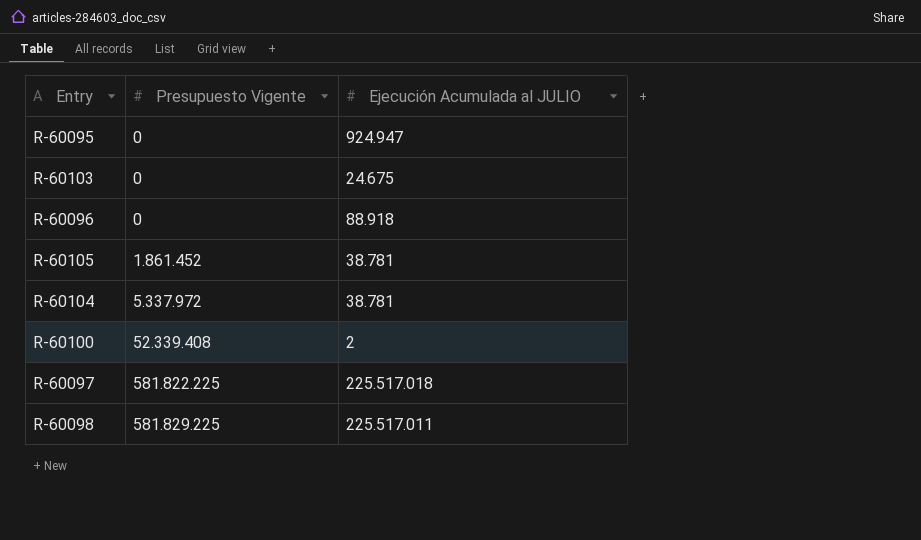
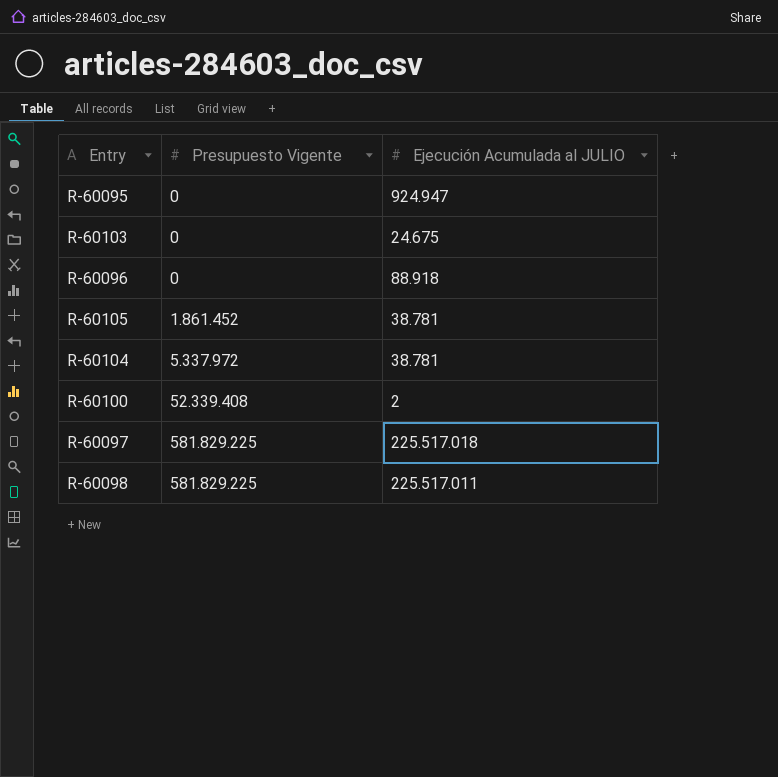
R-60097 | Presupuesto Vigente: 581.822.225 -> 581.829.225

